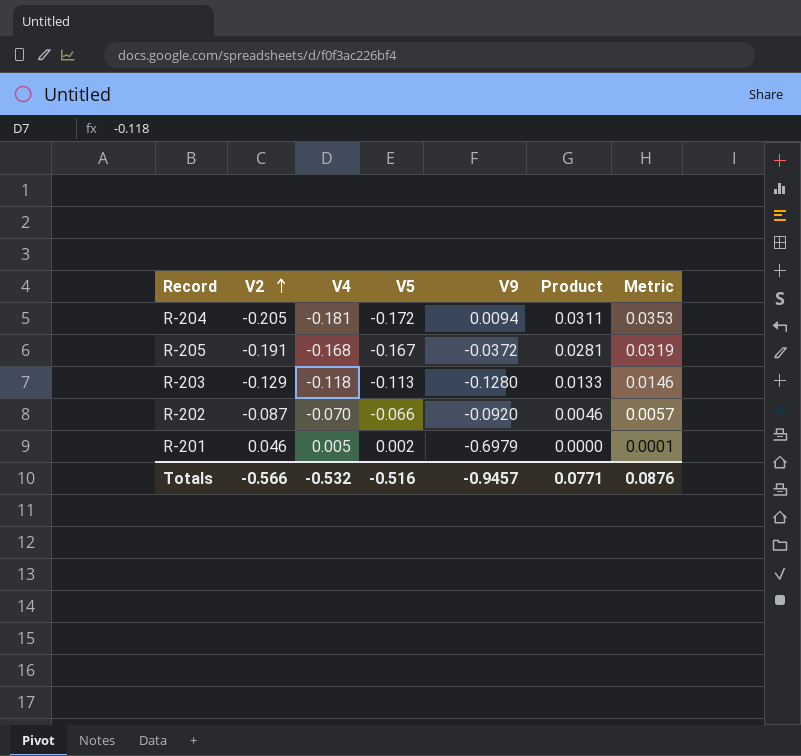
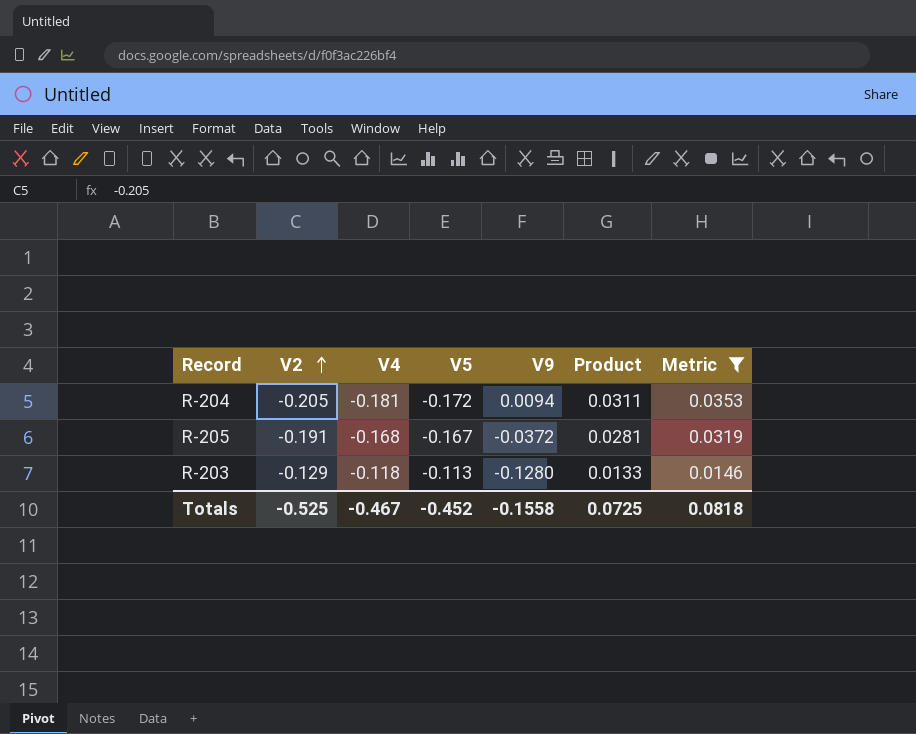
filter: none -> Metric >= 0.0146
Totals | V2: -0.566 -> -0.525
Totals | V4: -0.532 -> -0.467
Totals | V5: -0.516 -> -0.452
Totals | V9: -0.9457 -> -0.1558
Totals | Product: 0.0771 -> 0.0725
Totals | Metric: 0.0876 -> 0.0818

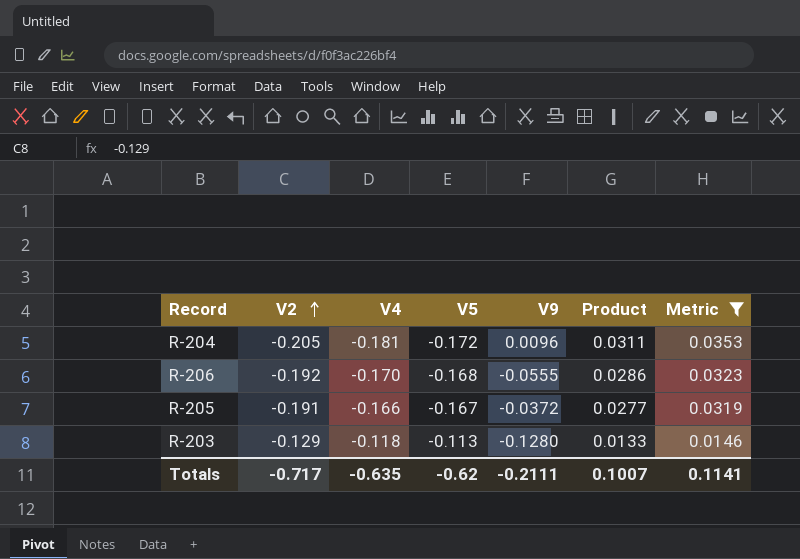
R-204 | V9: 0.0094 -> 0.0096
row R-206: none -> -0.192 | -0.170 | -0.168 | -0.0555 | 0.0286 | 0.0323
R-205 | V4: -0.168 -> -0.166
R-205 | Product: 0.0281 -> 0.0277
Totals | V2: -0.525 -> -0.717
Totals | V4: -0.467 -> -0.635
Totals | V5: -0.452 -> -0.62
Totals | V9: -0.1558 -> -0.2111
Totals | Product: 0.0725 -> 0.1007
Totals | Metric: 0.0818 -> 0.1141

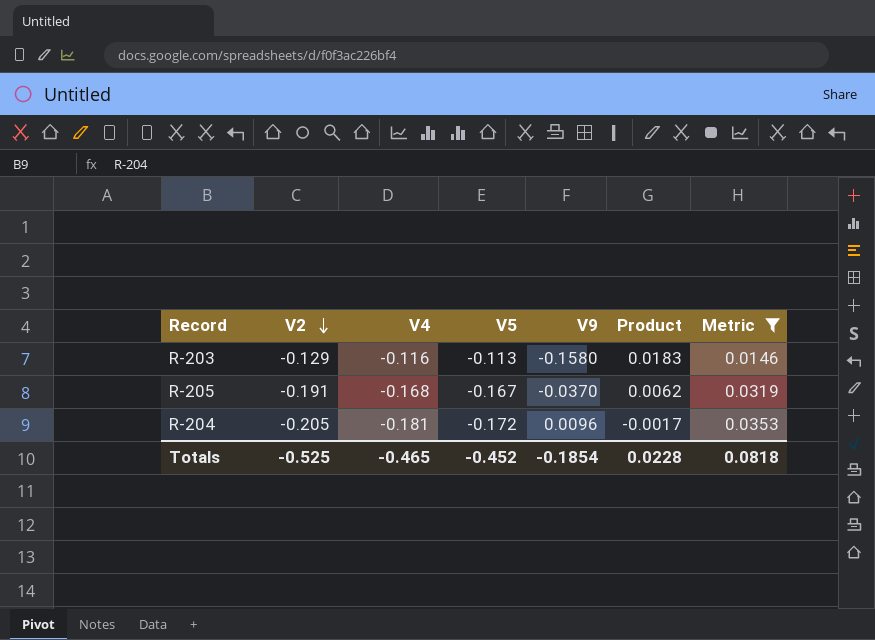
row order: V2 ascending -> V2 descending
column Product | formula: [V4] * [V5] -> [V4] * [V9]
row R-206: -0.192 | -0.170 | -0.168 | -0.0555 | 0.0286 | 0.0323 -> none
R-203 | V4: -0.118 -> -0.116
R-203 | V9: -0.1280 -> -0.1580
R-205 | V4: -0.166 -> -0.168
R-205 | V9: -0.0372 -> -0.0370
Totals | V2: -0.717 -> -0.525
Totals | V4: -0.635 -> -0.465
Totals | V5: -0.62 -> -0.452
Totals | V9: -0.2111 -> -0.1854
Totals | Product: 0.1007 -> 0.0228
Totals | Metric: 0.1141 -> 0.0818

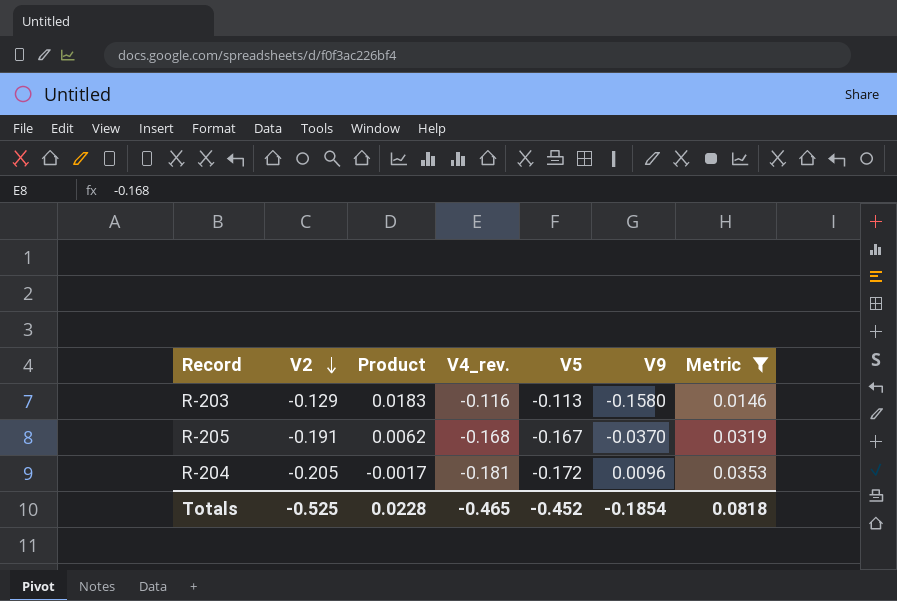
column Product | position: 6 -> 3
column name: V4 -> V4_rev.

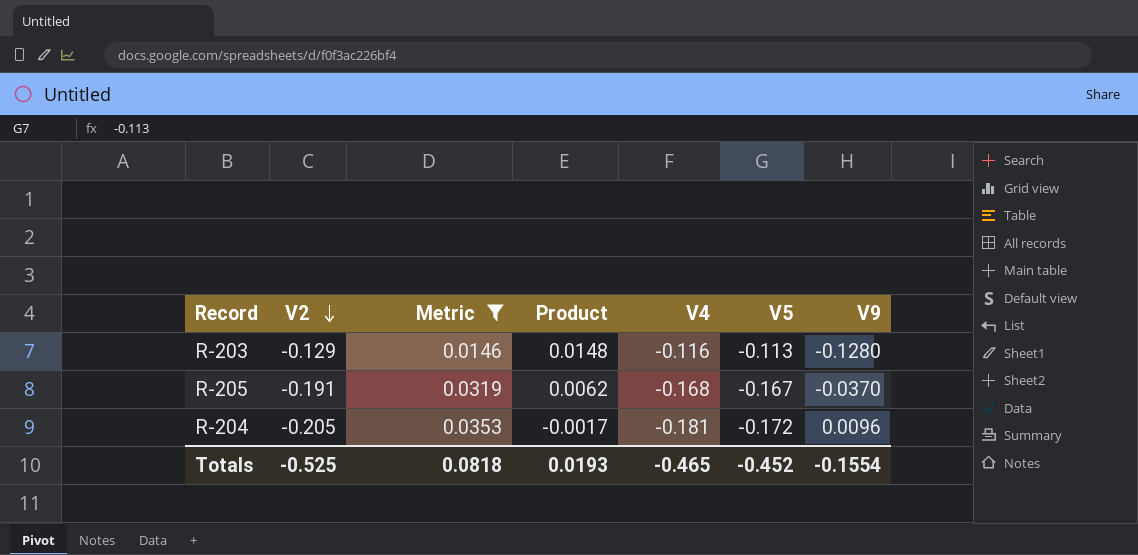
column Metric | position: 7 -> 3
column name: V4_rev. -> V4
R-203 | Product: 0.0183 -> 0.0148
R-203 | V9: -0.1580 -> -0.1280
Totals | Product: 0.0228 -> 0.0193
Totals | V9: -0.1854 -> -0.1554

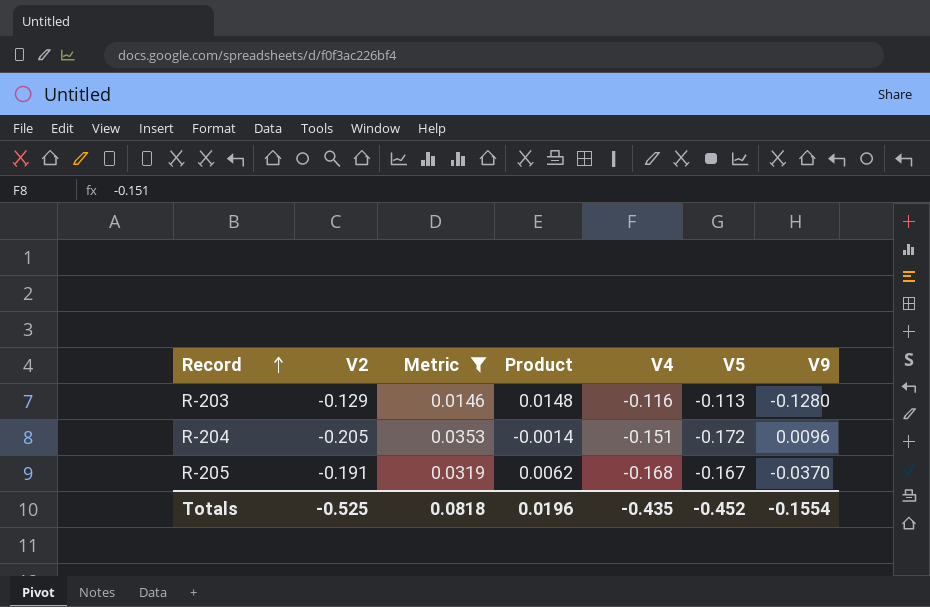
row order: V2 descending -> Record ascending
R-204 | Product: -0.0017 -> -0.0014
R-204 | V4: -0.181 -> -0.151
Totals | Product: 0.0193 -> 0.0196
Totals | V4: -0.465 -> -0.435

